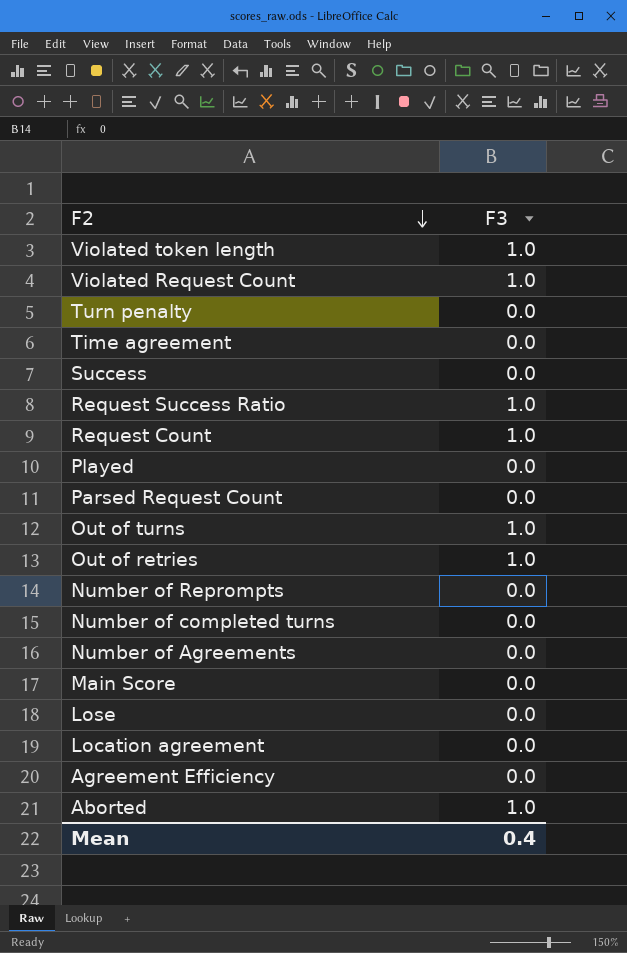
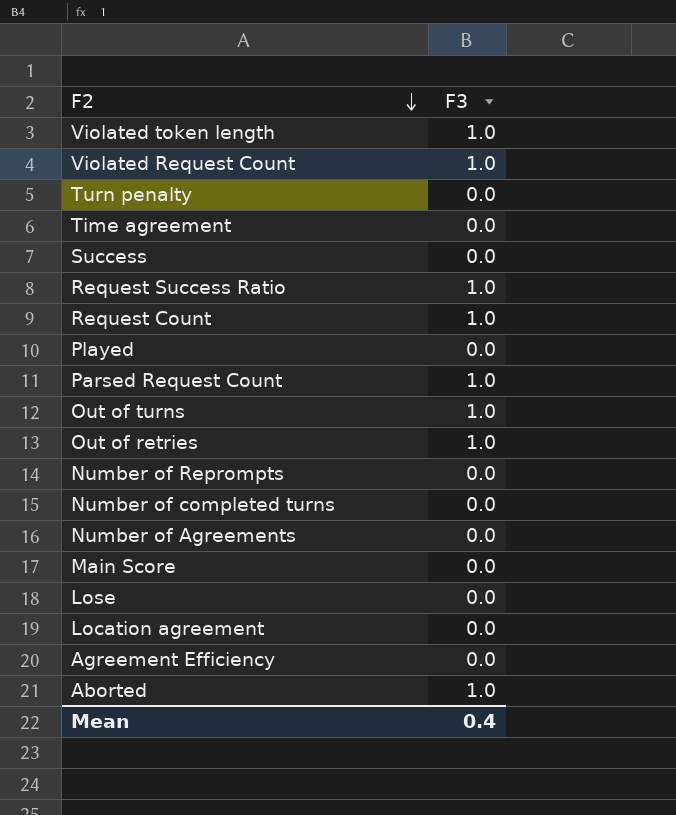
Parsed Request Count | F3: 0.0 -> 1.0

